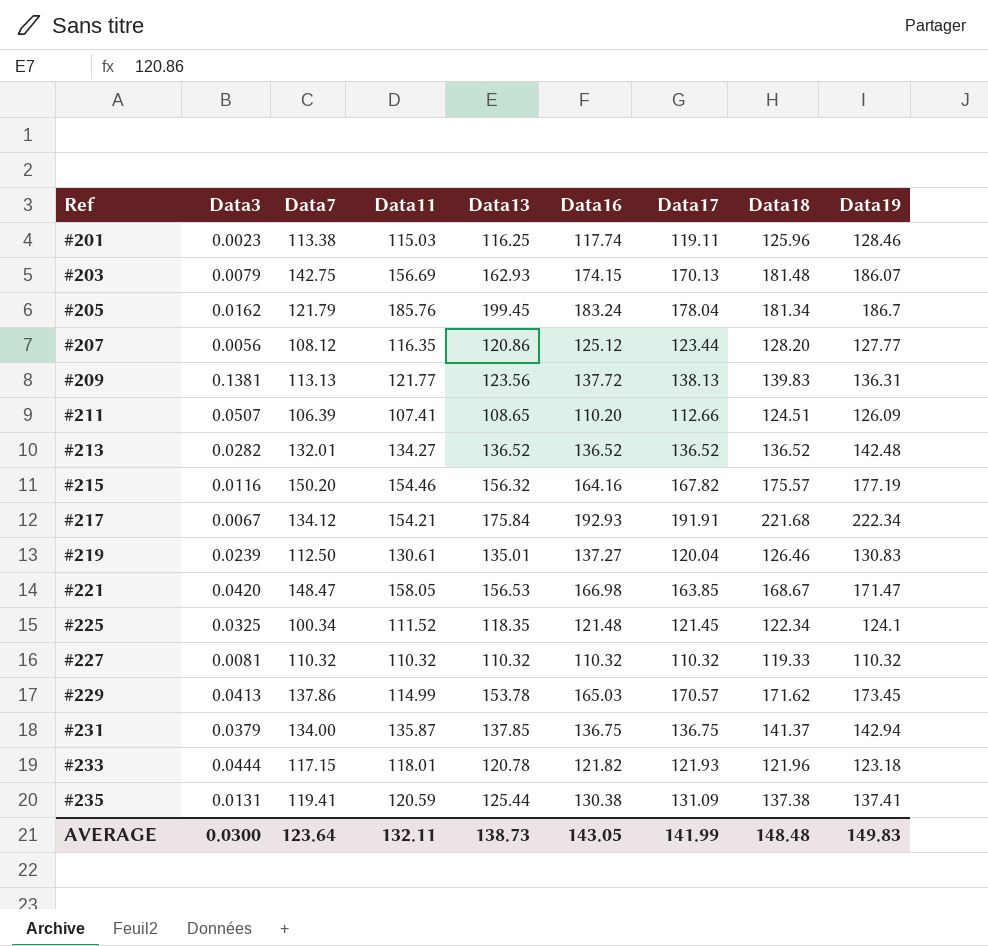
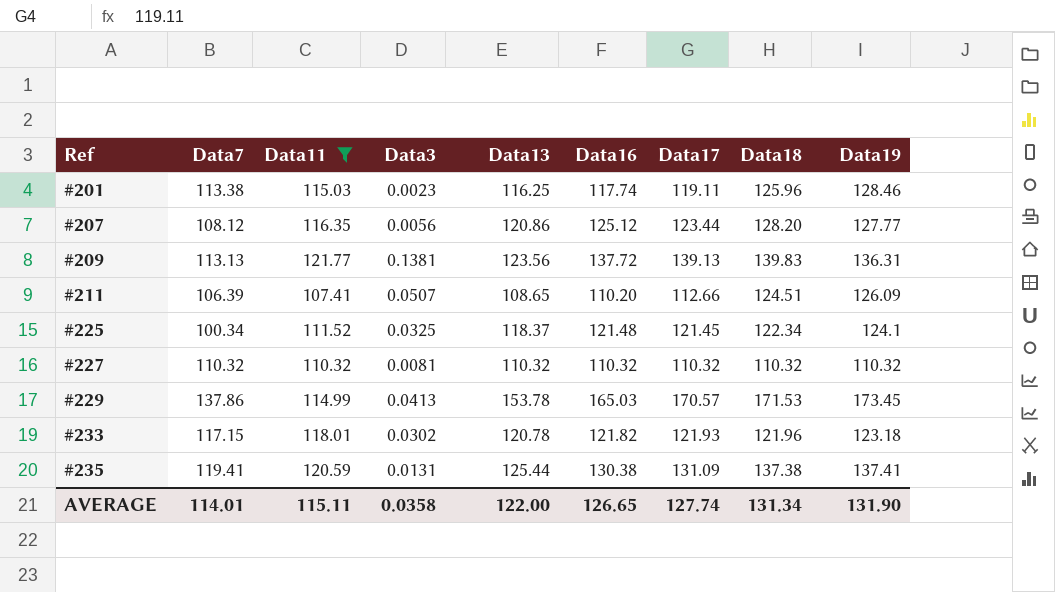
filter: none -> Data11 <= 121.77
column Data3 | position: 2 -> 4
#209 | Data17: 138.13 -> 139.13
#225 | Data13: 118.35 -> 118.37
#227 | Data18: 119.33 -> 110.32
#229 | Data18: 171.62 -> 171.53
#233 | Data3: 0.0444 -> 0.0302
AVERAGE | Data7: 123.64 -> 114.01
AVERAGE | Data11: 132.11 -> 115.11
AVERAGE | Data3: 0.0300 -> 0.0358
AVERAGE | Data13: 138.73 -> 122.00
AVERAGE | Data16: 143.05 -> 126.65
AVERAGE | Data17: 141.99 -> 127.74
AVERAGE | Data18: 148.48 -> 131.34
AVERAGE | Data19: 149.83 -> 131.90

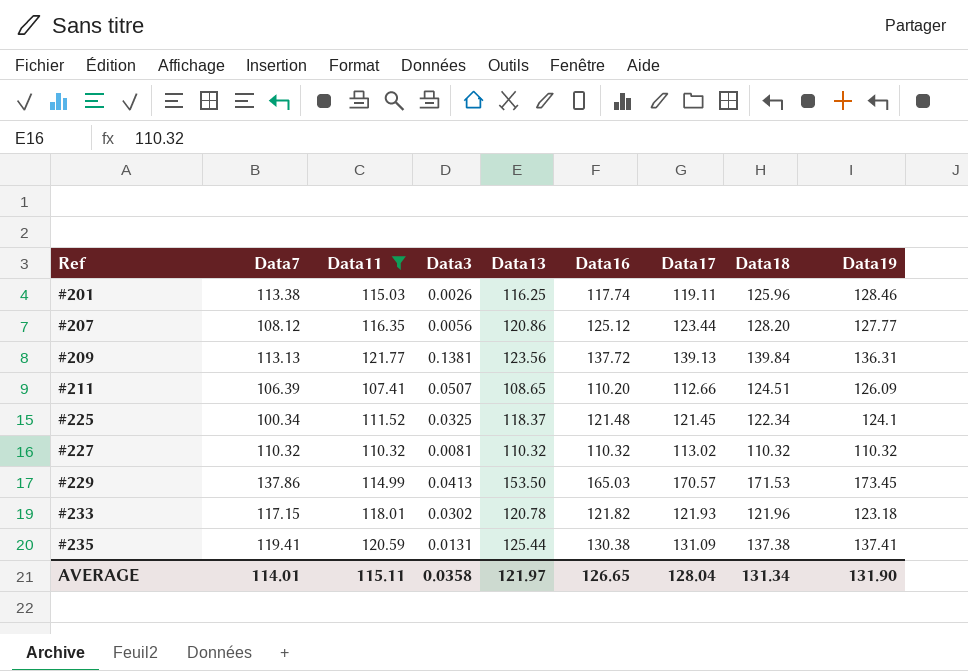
#201 | Data3: 0.0023 -> 0.0026
#209 | Data18: 139.83 -> 139.84
#227 | Data17: 110.32 -> 113.02
#229 | Data13: 153.78 -> 153.50
AVERAGE | Data13: 122.00 -> 121.97
AVERAGE | Data17: 127.74 -> 128.04

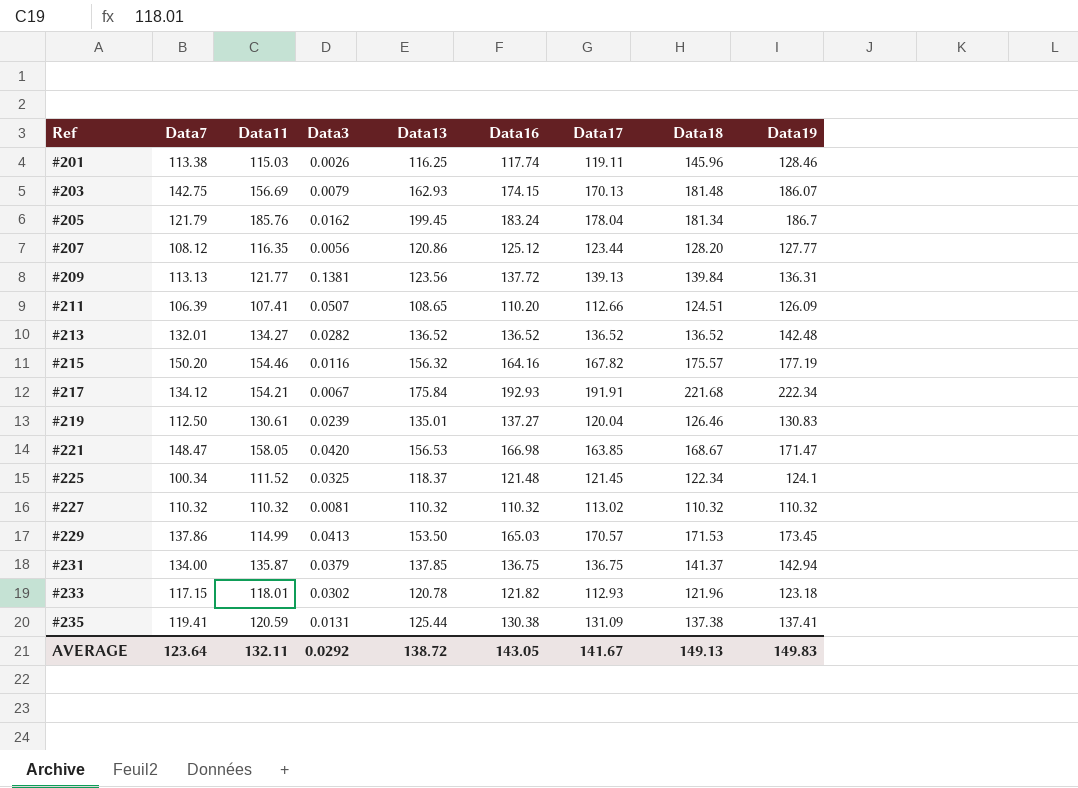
filter: Data11 <= 121.77 -> none
#201 | Data18: 125.96 -> 145.96
#233 | Data17: 121.93 -> 112.93
AVERAGE | Data7: 114.01 -> 123.64
AVERAGE | Data11: 115.11 -> 132.11
AVERAGE | Data3: 0.0358 -> 0.0292
AVERAGE | Data13: 121.97 -> 138.72
AVERAGE | Data16: 126.65 -> 143.05
AVERAGE | Data17: 128.04 -> 141.67
AVERAGE | Data18: 131.34 -> 149.13
AVERAGE | Data19: 131.90 -> 149.83

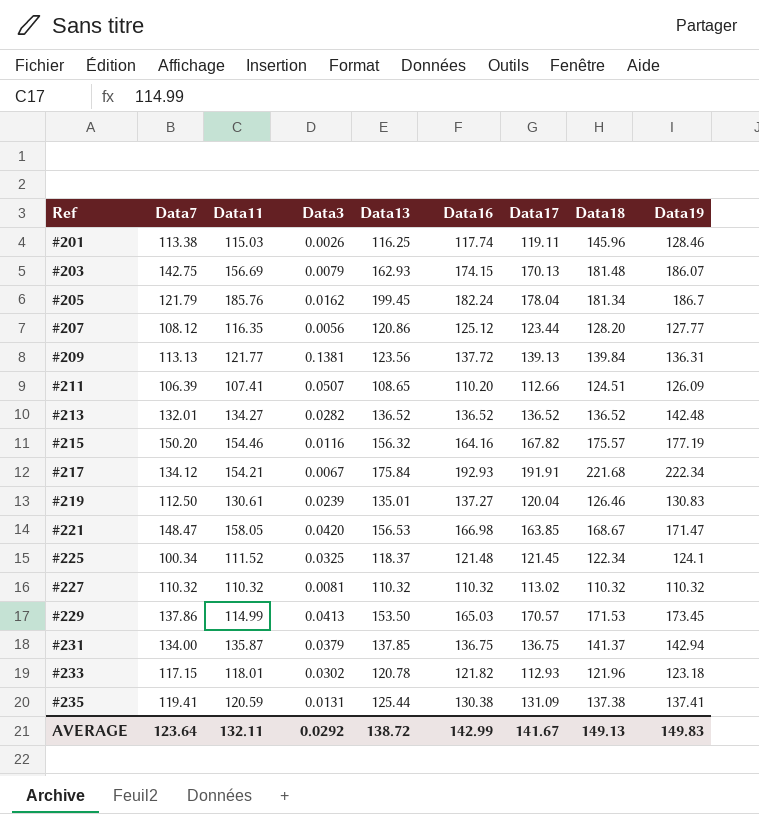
#205 | Data16: 183.24 -> 182.24
AVERAGE | Data16: 143.05 -> 142.99

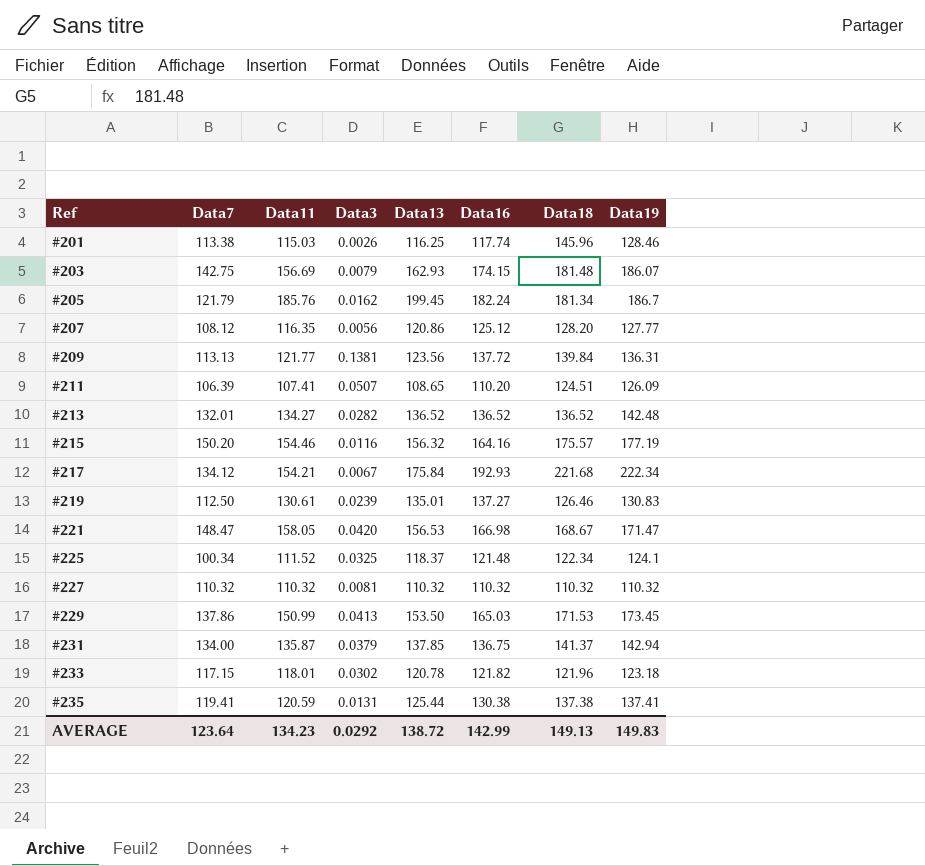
column Data17 | position: 7 -> none
#229 | Data11: 114.99 -> 150.99
AVERAGE | Data11: 132.11 -> 134.23

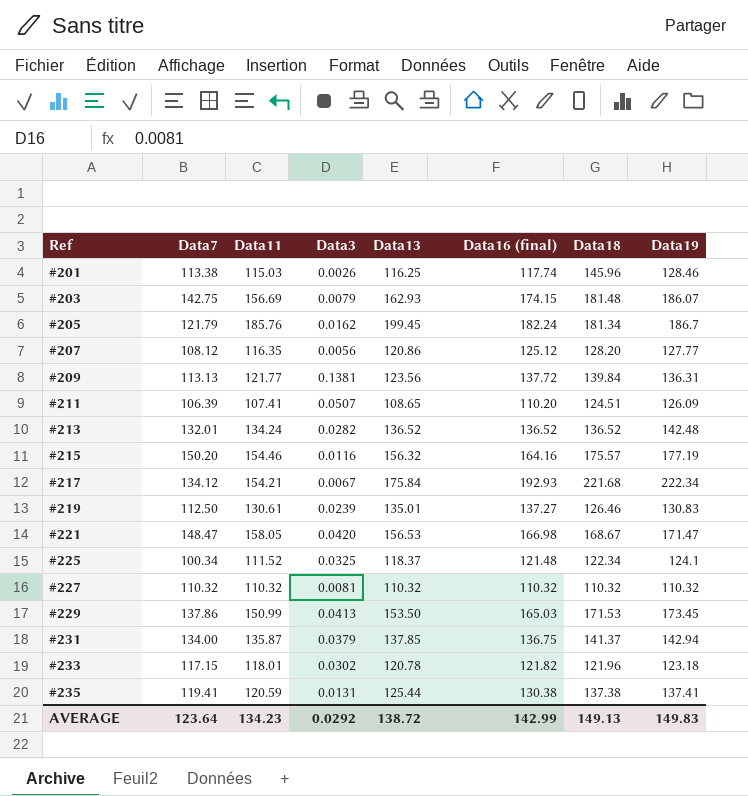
column name: Data16 -> Data16 (final)
#213 | Data11: 134.27 -> 134.24

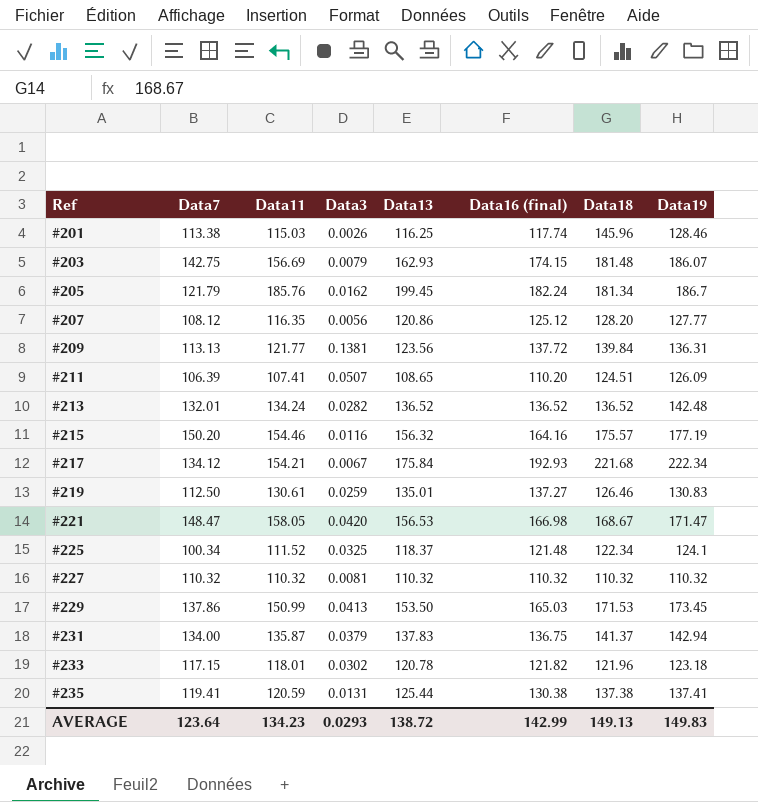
#219 | Data3: 0.0239 -> 0.0259
#231 | Data13: 137.85 -> 137.83
AVERAGE | Data3: 0.0292 -> 0.0293

